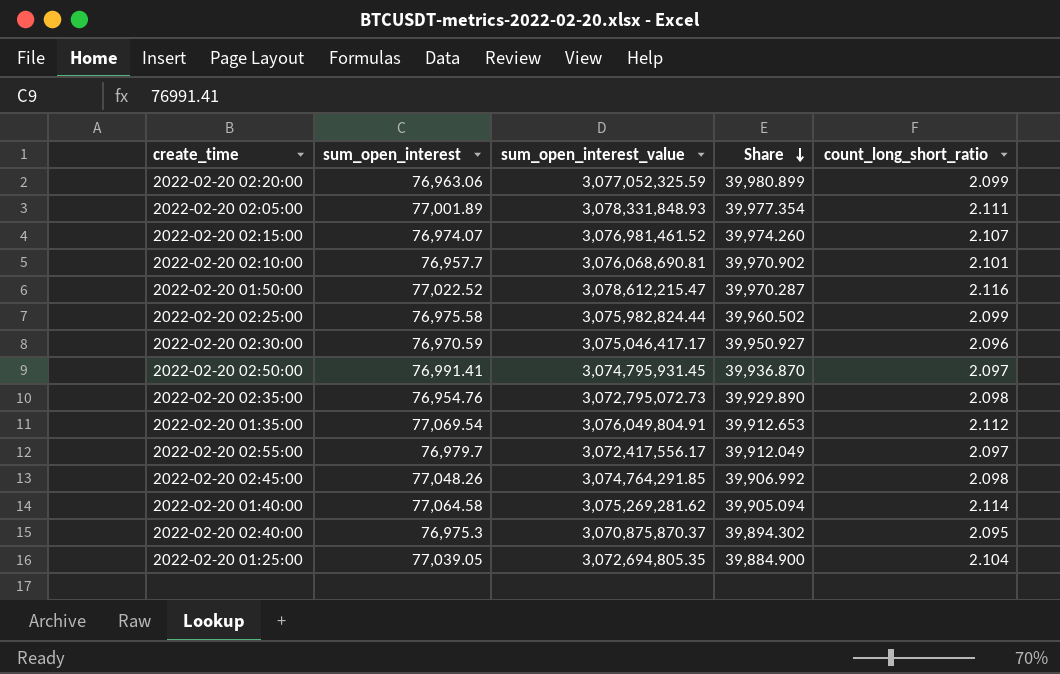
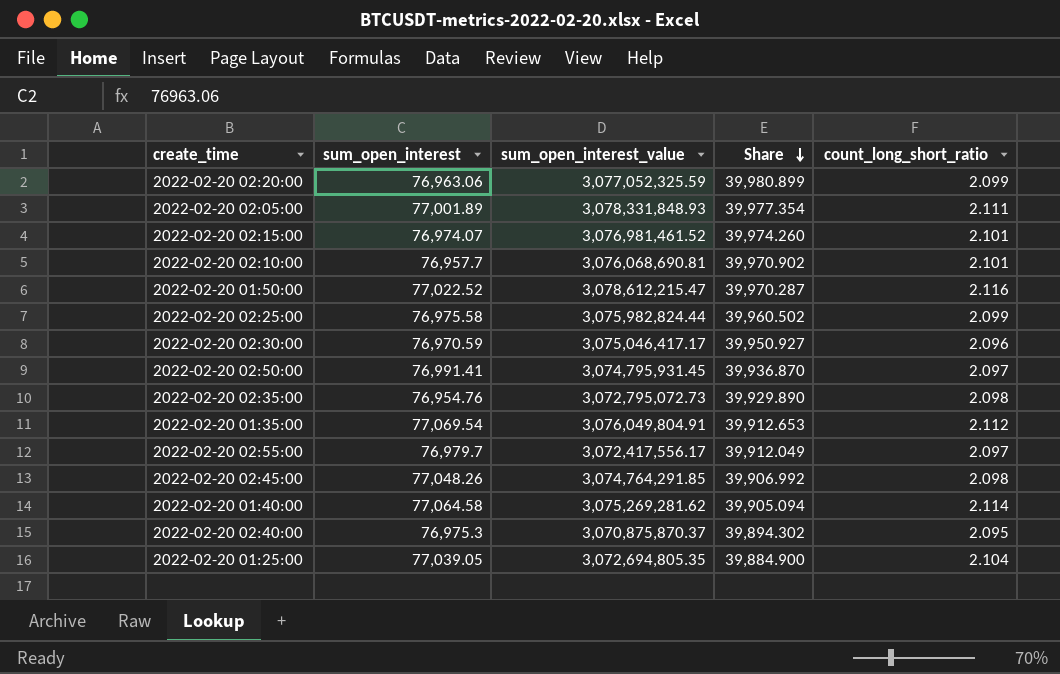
2022-02-20 02:15:00 | count_long_short_ratio: 2.107 -> 2.101

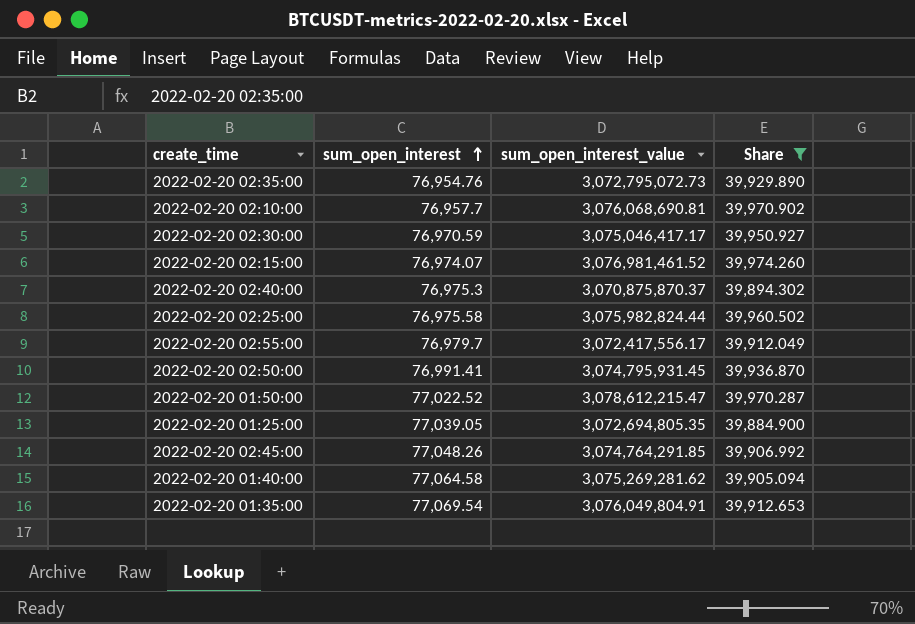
filter: none -> Share <= 39,974.260
row order: Share descending -> sum_open_interest ascending
column count_long_short_ratio | position: 5 -> none

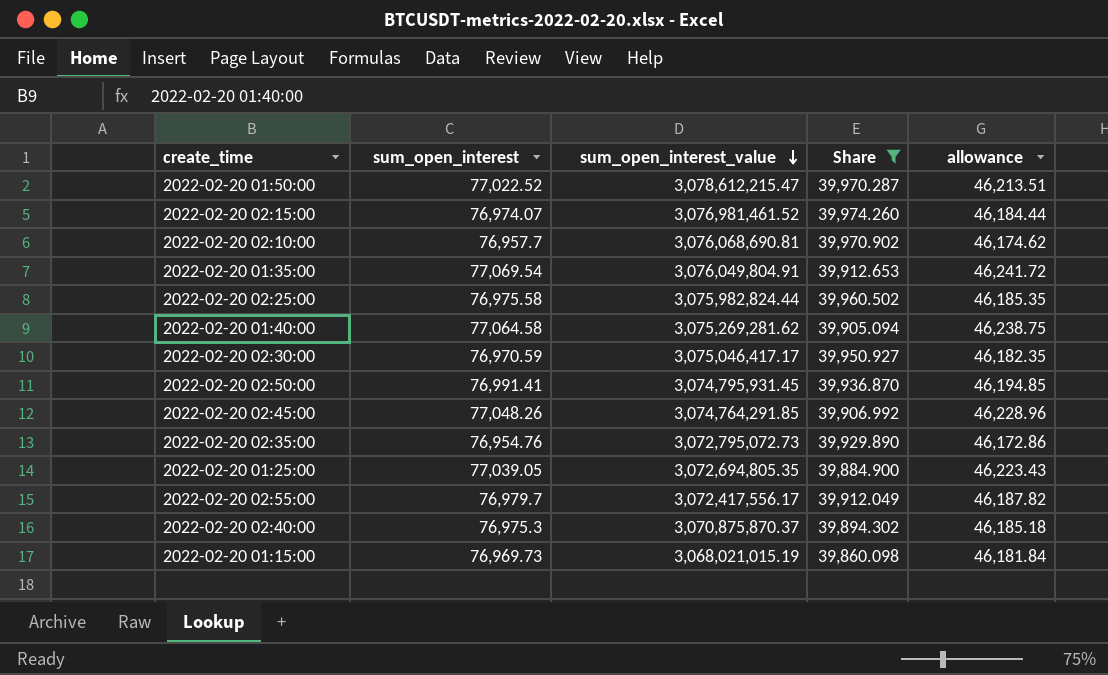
row order: sum_open_interest ascending -> sum_open_interest_value descending
column allowance | formula: none -> [sum_open_interest] * 0.6
row 2022-02-20 01:15:00: none -> 76,969.73 | 3,068,021,015.19 | 39,860.098 | 46,181.84

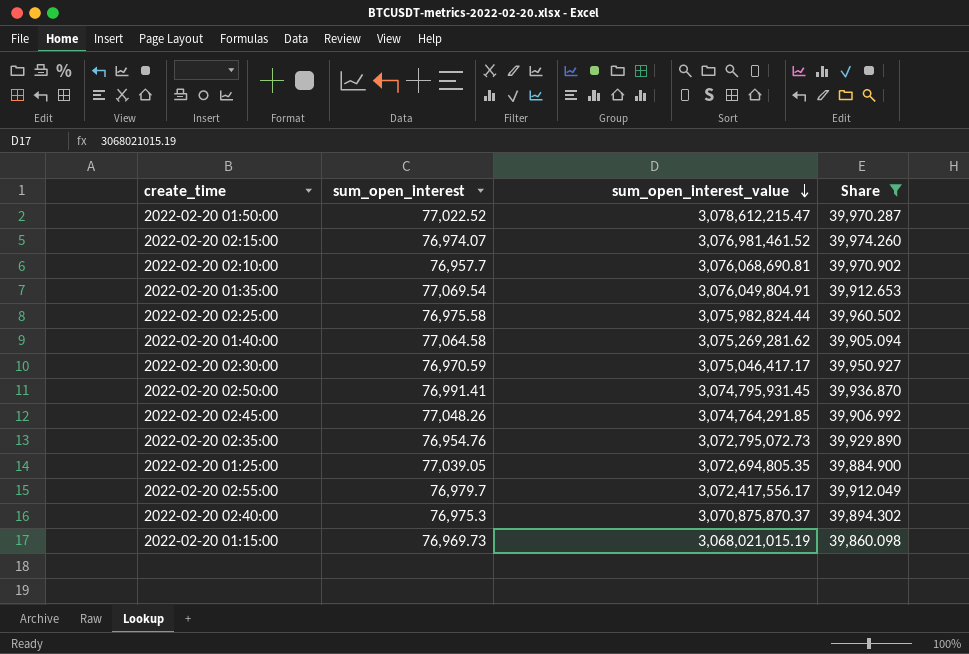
column allowance | formula: [sum_open_interest] * 0.6 -> none

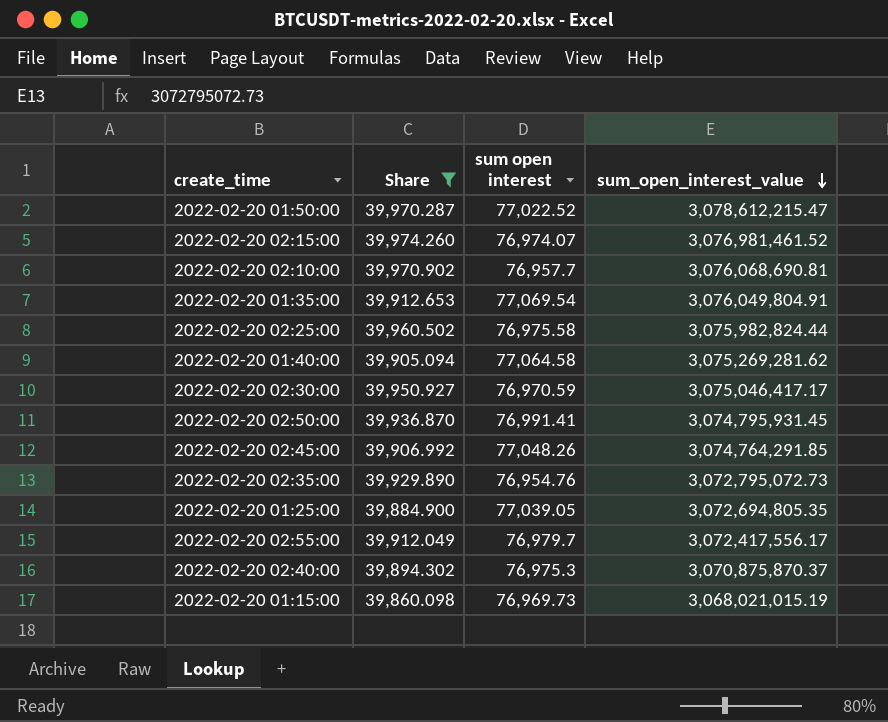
column Share | position: 4 -> 2
column name: sum_open_interest -> sum open interest

